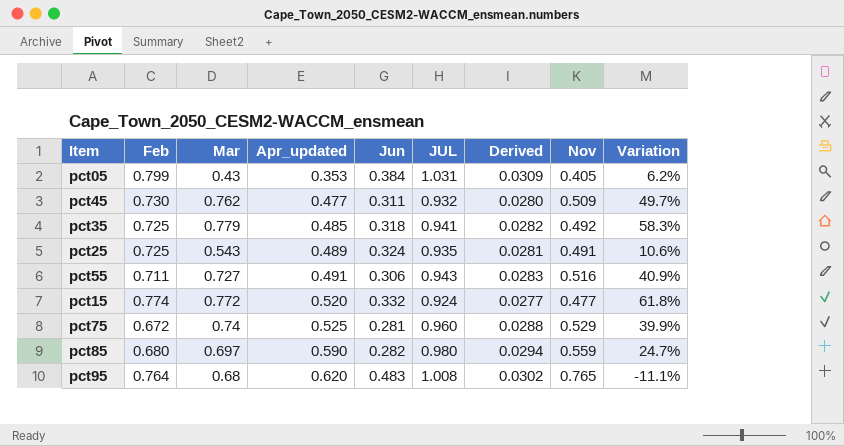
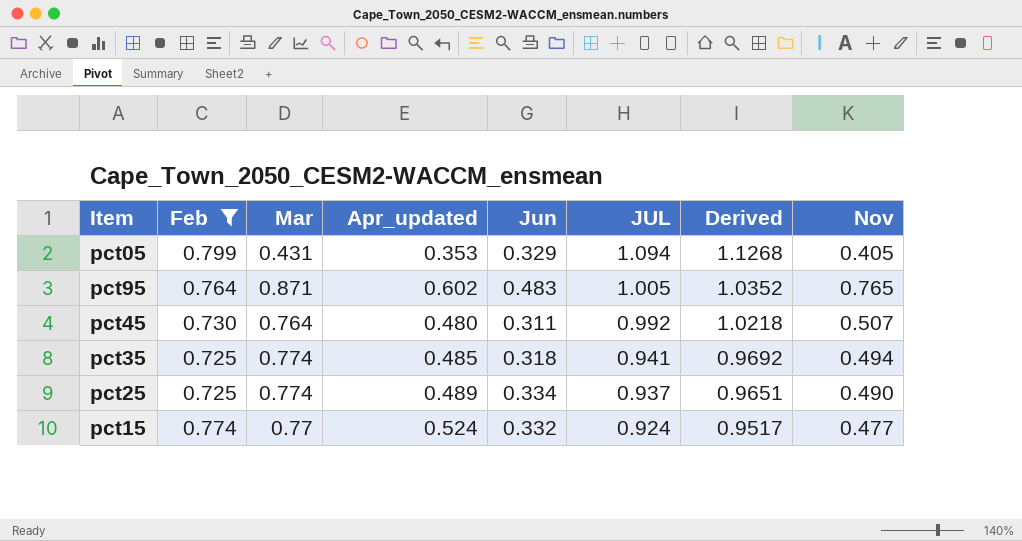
filter: none -> Feb >= 0.725
row order: Apr_updated ascending -> JUL descending
column Variation | formula: ([Mar] - [Nov]) / [Nov] -> none
column Derived | formula: [JUL] * 0.03 -> [JUL] * 1.03
pct05 | Mar: 0.43 -> 0.431
pct05 | Jun: 0.384 -> 0.329
pct05 | JUL: 1.031 -> 1.094
pct95 | Mar: 0.68 -> 0.871
pct95 | Apr_updated: 0.620 -> 0.602
pct95 | JUL: 1.008 -> 1.005
pct45 | Mar: 0.762 -> 0.764
pct45 | Apr_updated: 0.477 -> 0.480
pct45 | JUL: 0.932 -> 0.992
pct45 | Nov: 0.509 -> 0.507
pct35 | Mar: 0.779 -> 0.774
pct35 | Nov: 0.492 -> 0.494
pct25 | Mar: 0.543 -> 0.774
pct25 | Jun: 0.324 -> 0.334
pct25 | JUL: 0.935 -> 0.937
pct25 | Nov: 0.491 -> 0.490
pct15 | Mar: 0.772 -> 0.77
pct15 | Apr_updated: 0.520 -> 0.524

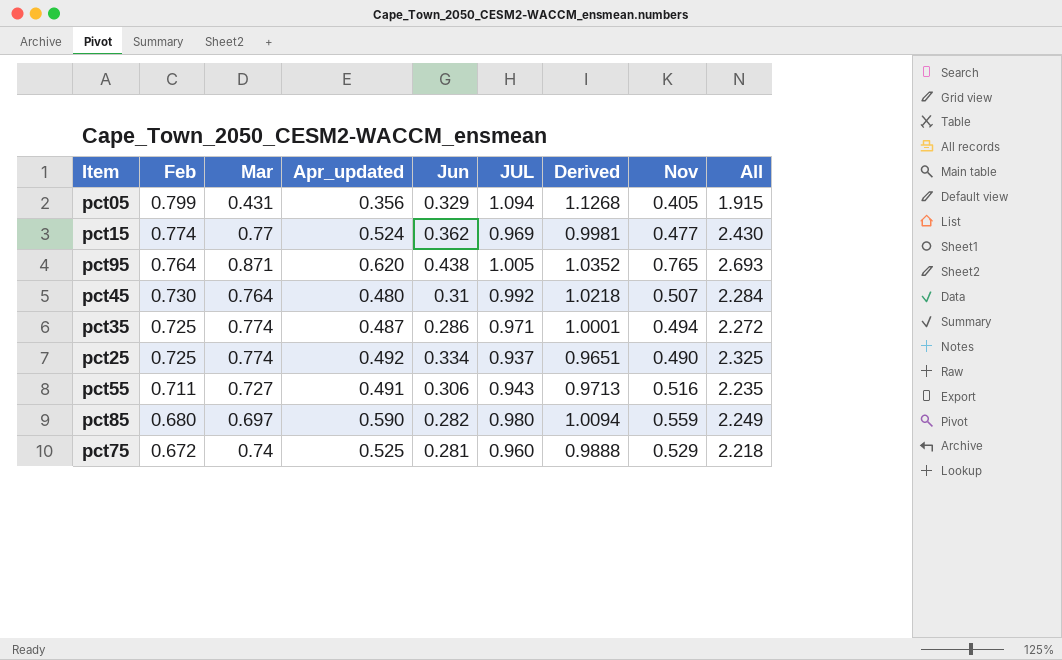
filter: Feb >= 0.725 -> none
row order: JUL descending -> Feb descending
column All | formula: none -> [Feb] + [Mar] + [Apr_updated] + [Jun]
pct05 | Apr_updated: 0.353 -> 0.356
pct15 | Jun: 0.332 -> 0.362
pct15 | JUL: 0.924 -> 0.969
pct15 | Derived: 0.9517 -> 0.9981
pct95 | Apr_updated: 0.602 -> 0.620
pct95 | Jun: 0.483 -> 0.438
pct45 | Jun: 0.311 -> 0.31
pct35 | Apr_updated: 0.485 -> 0.487
pct35 | Jun: 0.318 -> 0.286
pct35 | JUL: 0.941 -> 0.971
pct35 | Derived: 0.9692 -> 1.0001
pct25 | Apr_updated: 0.489 -> 0.492

